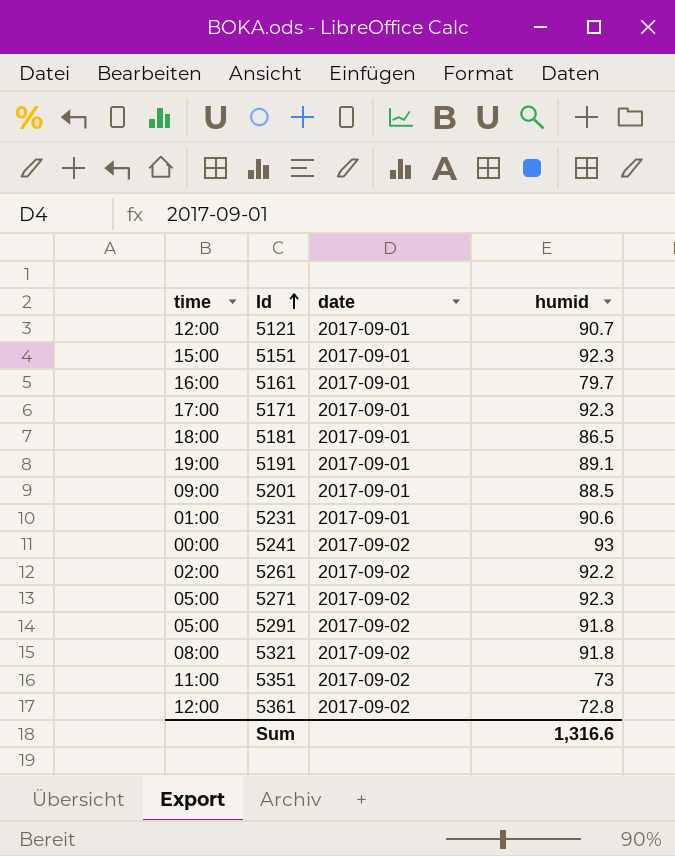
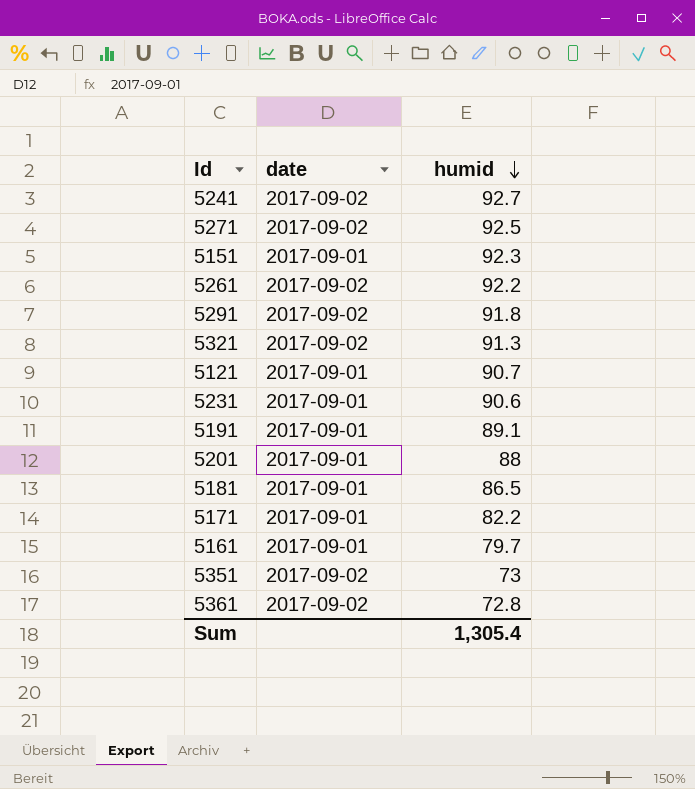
row order: Id ascending -> humid descending
column time | position: 1 -> none
5241 | humid: 93 -> 92.7
5271 | humid: 92.3 -> 92.5
5321 | humid: 91.8 -> 91.3
5201 | humid: 88.5 -> 88
5171 | humid: 92.3 -> 82.2
Sum | humid: 1,316.6 -> 1,305.4

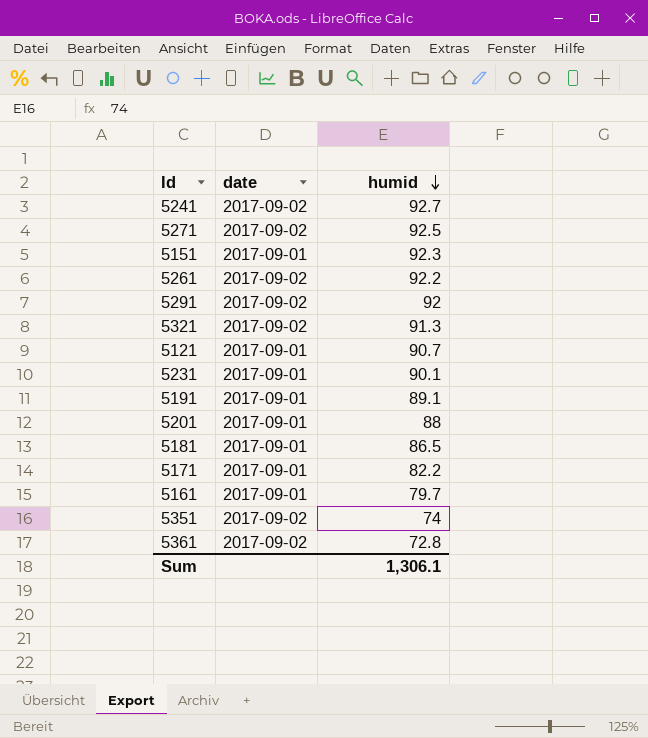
5291 | humid: 91.8 -> 92
5231 | humid: 90.6 -> 90.1
5351 | humid: 73 -> 74
Sum | humid: 1,305.4 -> 1,306.1

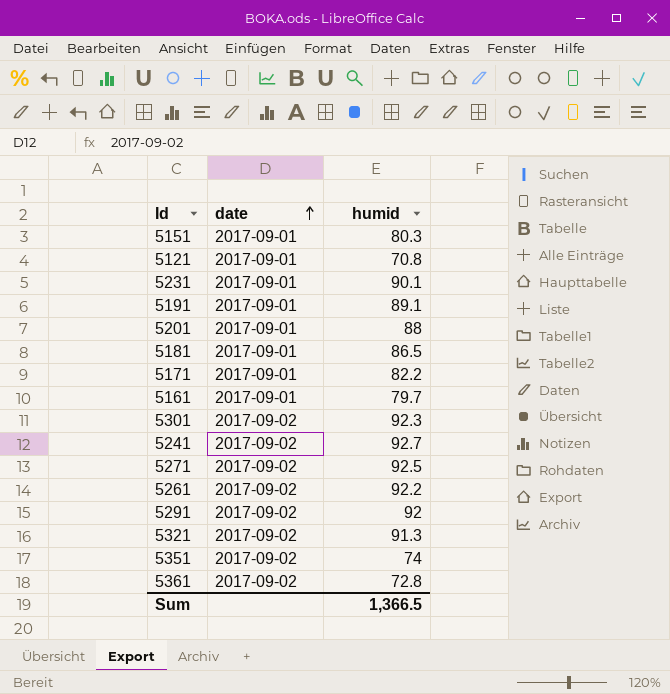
row order: humid descending -> date ascending
5151 | humid: 92.3 -> 80.3
5121 | humid: 90.7 -> 70.8
row 5301: none -> 2017-09-02 | 92.3
Sum | humid: 1,306.1 -> 1,366.5

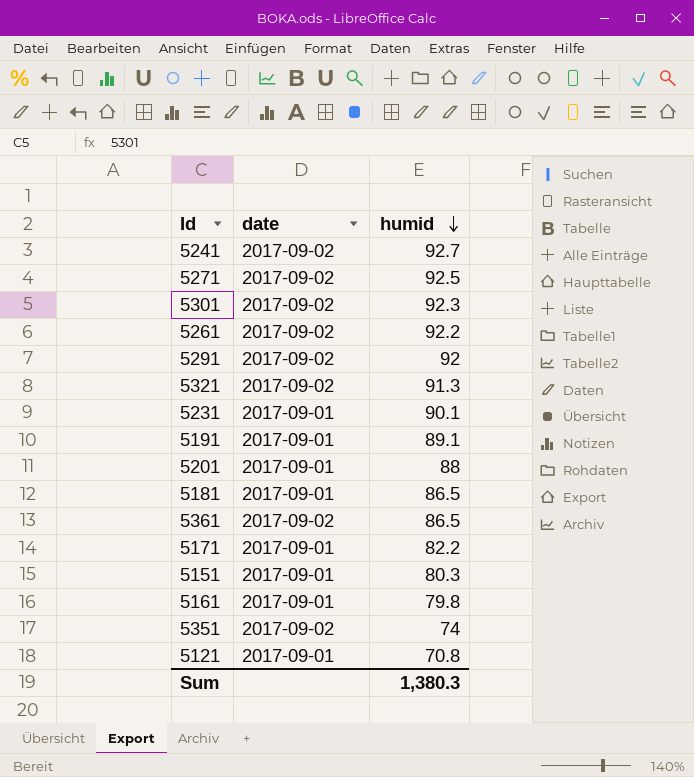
row order: date ascending -> humid descending
5361 | humid: 72.8 -> 86.5
5161 | humid: 79.7 -> 79.8
Sum | humid: 1,366.5 -> 1,380.3

